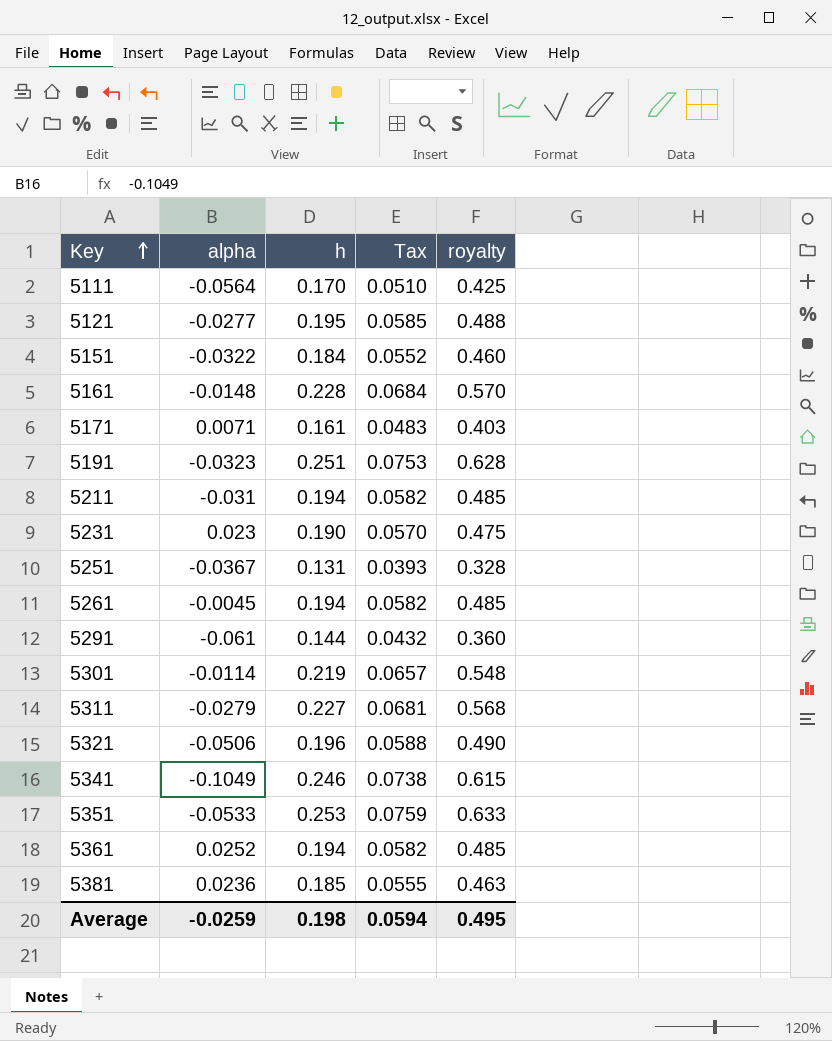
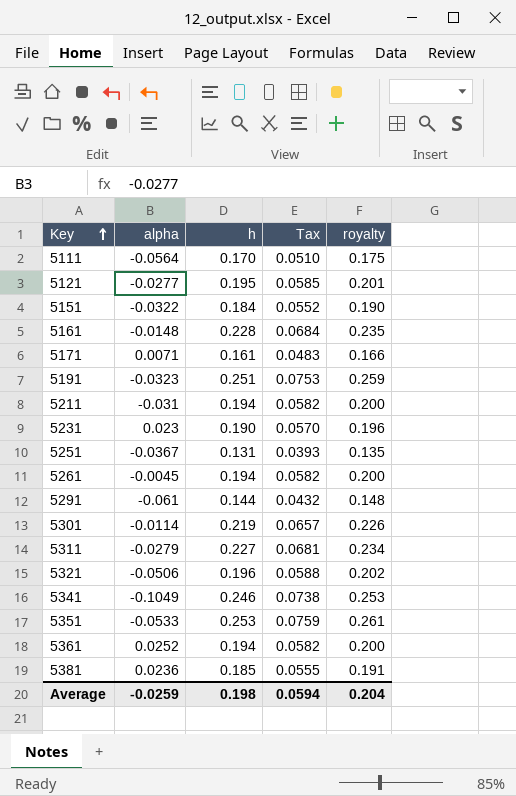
column royalty | formula: [h] * 2.5 -> [h] * 1.03
Average | royalty: 0.495 -> 0.204

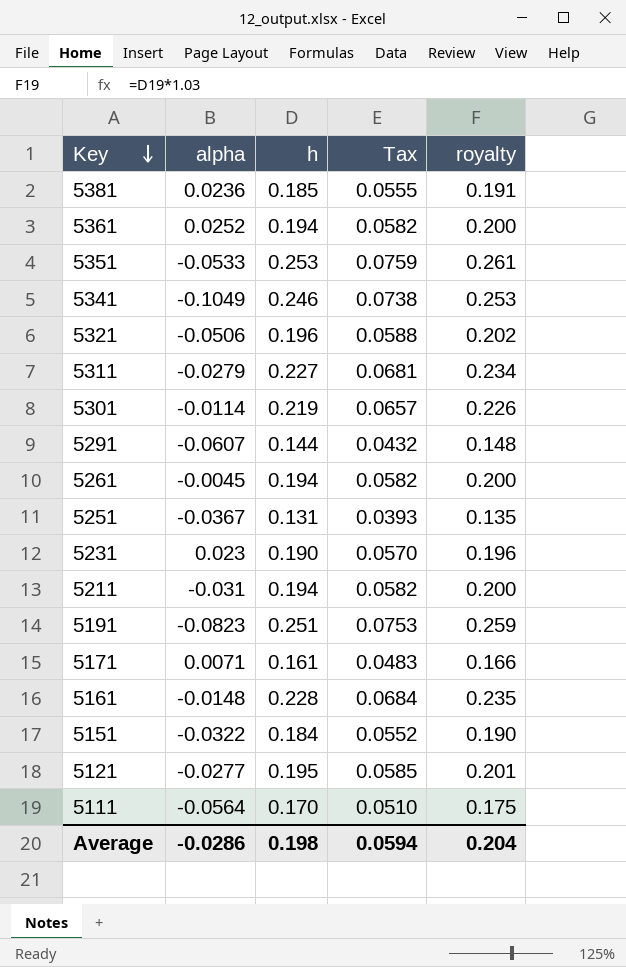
row order: Key ascending -> Key descending
5291 | alpha: -0.061 -> -0.0607
5191 | alpha: -0.0323 -> -0.0823
Average | alpha: -0.0259 -> -0.0286

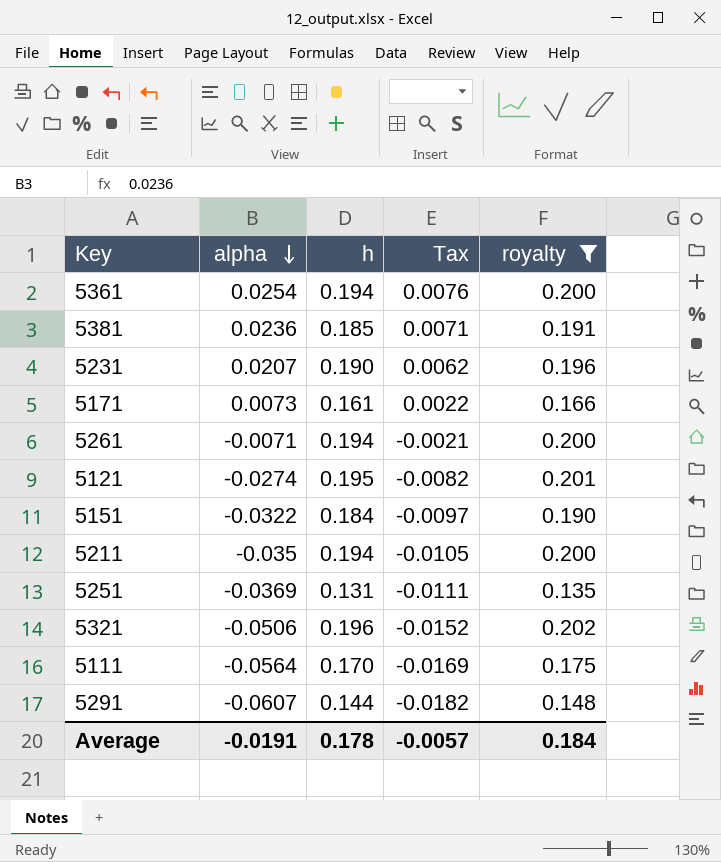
filter: none -> royalty <= 0.202
row order: Key descending -> alpha descending
column Tax | formula: [h] * 0.3 -> [alpha] * 0.3
5361 | alpha: 0.0252 -> 0.0254
5231 | alpha: 0.023 -> 0.0207
5171 | alpha: 0.0071 -> 0.0073
5261 | alpha: -0.0045 -> -0.0071
5121 | alpha: -0.0277 -> -0.0274
5211 | alpha: -0.031 -> -0.035
5251 | alpha: -0.0367 -> -0.0369
Average | alpha: -0.0286 -> -0.0191
Average | h: 0.198 -> 0.178
Average | Tax: 0.0594 -> -0.0057
Average | royalty: 0.204 -> 0.184

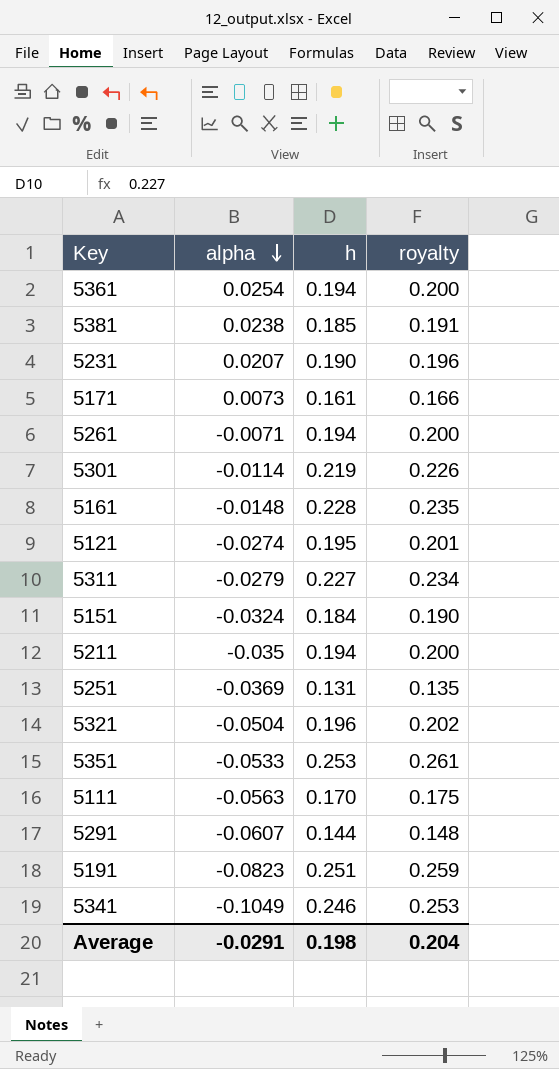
filter: royalty <= 0.202 -> none
column Tax | formula: [alpha] * 0.3 -> none
5381 | alpha: 0.0236 -> 0.0238
5151 | alpha: -0.0322 -> -0.0324
5321 | alpha: -0.0506 -> -0.0504
5111 | alpha: -0.0564 -> -0.0563
Average | alpha: -0.0191 -> -0.0291
Average | h: 0.178 -> 0.198
Average | royalty: 0.184 -> 0.204

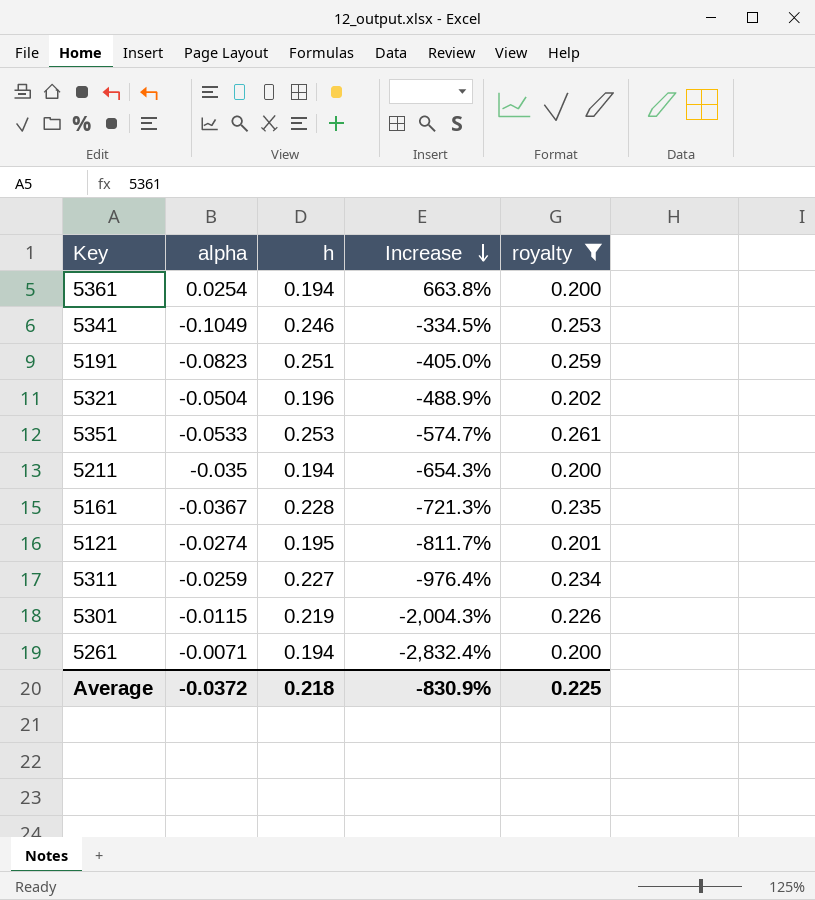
filter: none -> royalty >= 0.200
row order: alpha descending -> Increase descending
column Increase | formula: none -> ([h] - [alpha]) / [alpha]
5161 | alpha: -0.0148 -> -0.0367
5311 | alpha: -0.0279 -> -0.0259
5301 | alpha: -0.0114 -> -0.0115
Average | alpha: -0.0291 -> -0.0372
Average | h: 0.198 -> 0.218
Average | royalty: 0.204 -> 0.225

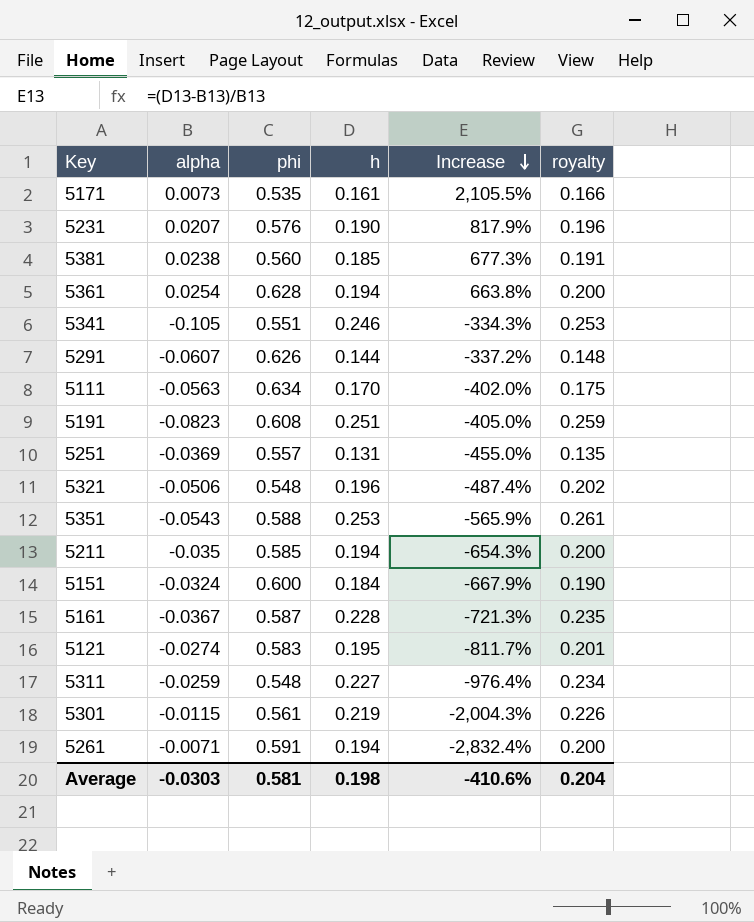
filter: royalty >= 0.200 -> none
column phi | position: none -> 3
5341 | alpha: -0.1049 -> -0.105
5341 | Increase: -334.5% -> -334.3%
5321 | alpha: -0.0504 -> -0.0506
5321 | Increase: -488.9% -> -487.4%
5351 | alpha: -0.0533 -> -0.0543
5351 | Increase: -574.7% -> -565.9%
Average | alpha: -0.0372 -> -0.0303
Average | h: 0.218 -> 0.198
Average | Increase: -830.9% -> -410.6%
Average | royalty: 0.225 -> 0.204

